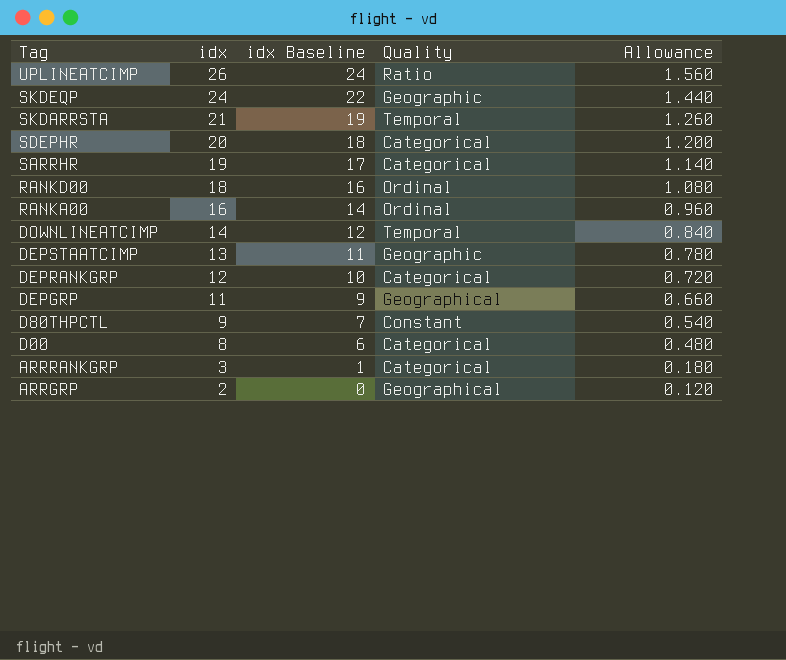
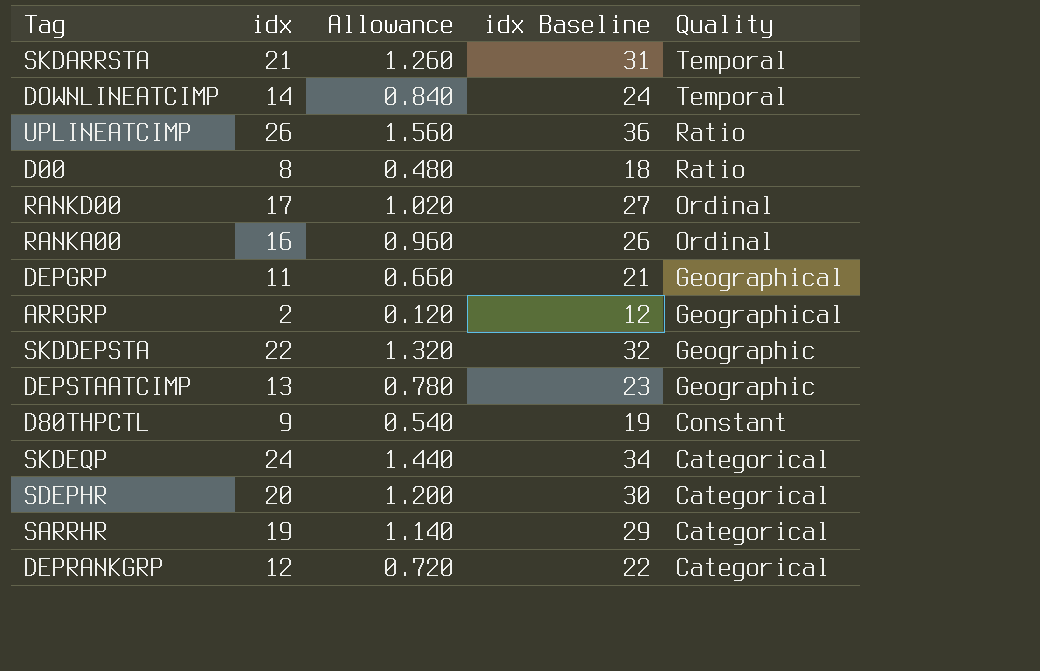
row order: Tag descending -> Quality descending
column Allowance | position: 5 -> 3
column idx Baseline | formula: [idx] - 2 -> [idx] + 10
row ARRRANKGRP: 3 | 1 | Categorical | 0.180 -> none
D00 | Quality: Categorical -> Ratio
RANKD00 | idx: 18 -> 17
RANKD00 | Allowance: 1.080 -> 1.020
row SKDDEPSTA: none -> 22 | 1.320 | 32 | Geographic
SKDEQP | Quality: Geographic -> Categorical

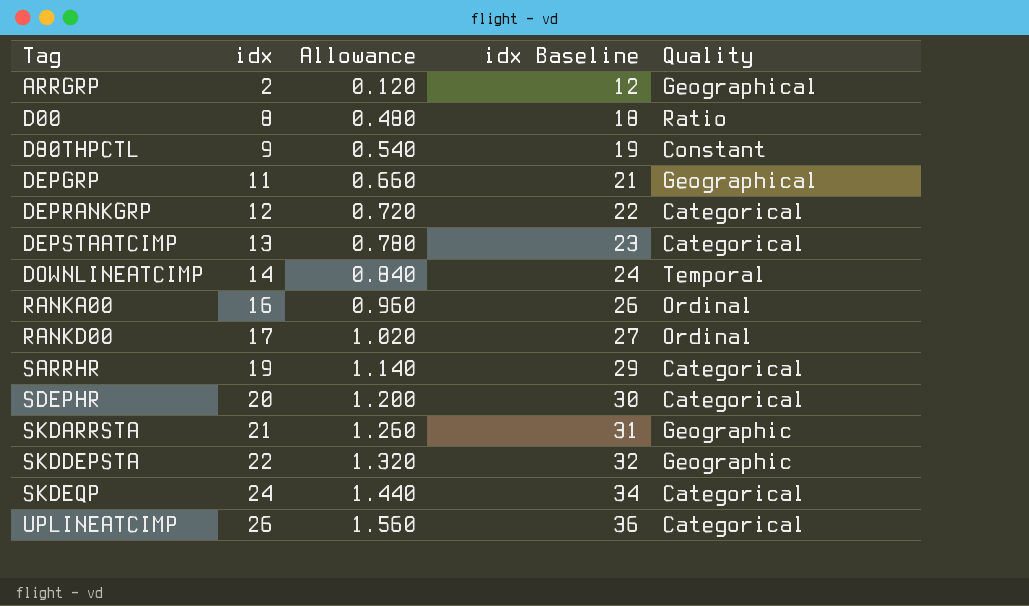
row order: Quality descending -> Tag ascending
DEPSTAATCIMP | Quality: Geographic -> Categorical
SKDARRSTA | Quality: Temporal -> Geographic
UPLINEATCIMP | Quality: Ratio -> Categorical

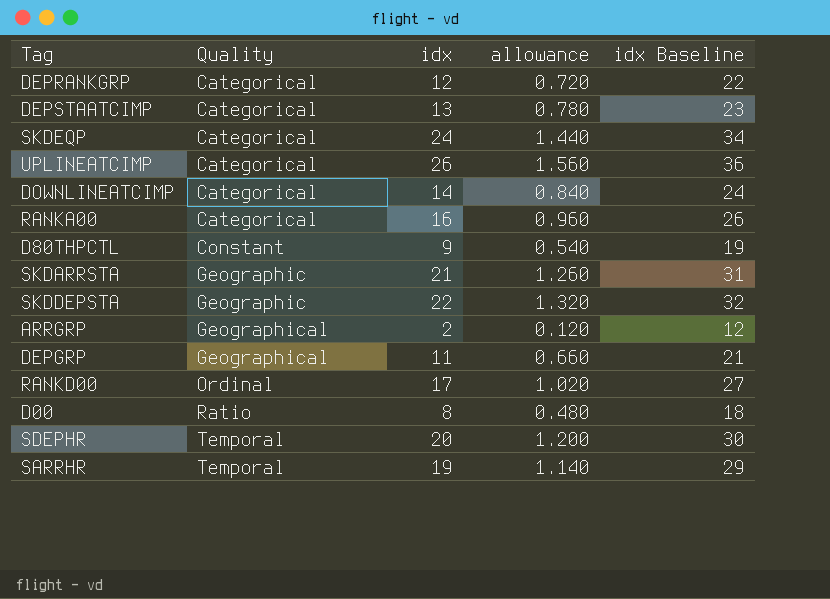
row order: Tag ascending -> Quality ascending
column Quality | position: 5 -> 2
column name: Allowance -> allowance
DOWNLINEATCIMP | Quality: Temporal -> Categorical
RANKA00 | Quality: Ordinal -> Categorical
SDEPHR | Quality: Categorical -> Temporal
SARRHR | Quality: Categorical -> Temporal

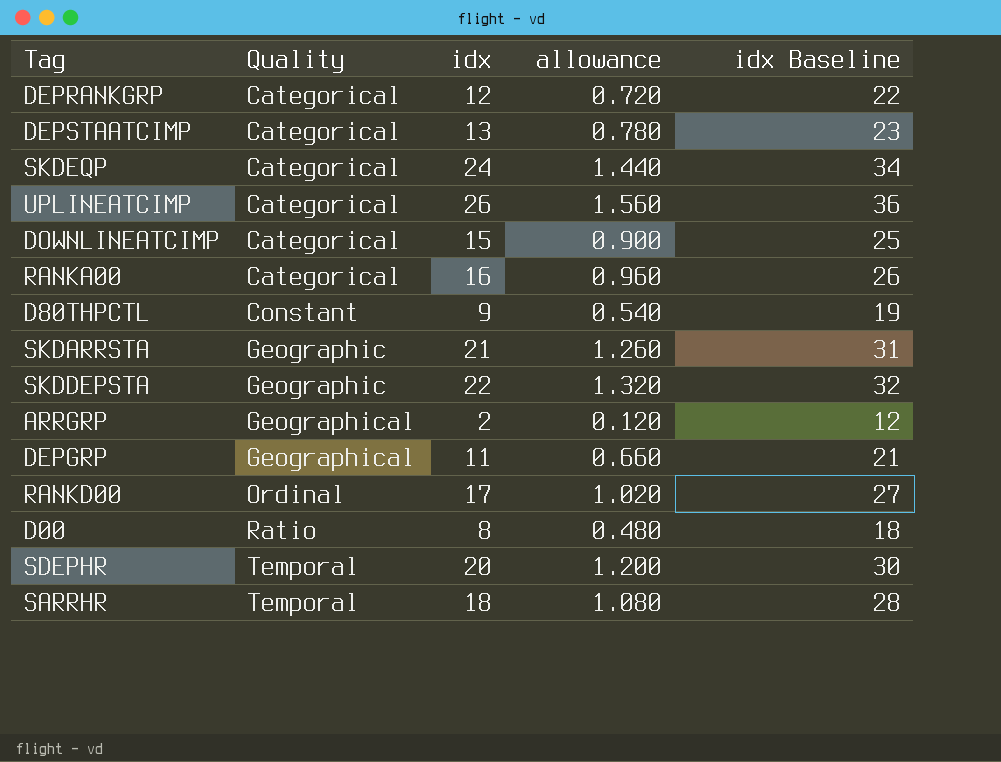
DOWNLINEATCIMP | idx: 14 -> 15
DOWNLINEATCIMP | allowance: 0.840 -> 0.900
DOWNLINEATCIMP | idx Baseline: 24 -> 25
SARRHR | idx: 19 -> 18
SARRHR | allowance: 1.140 -> 1.080
SARRHR | idx Baseline: 29 -> 28

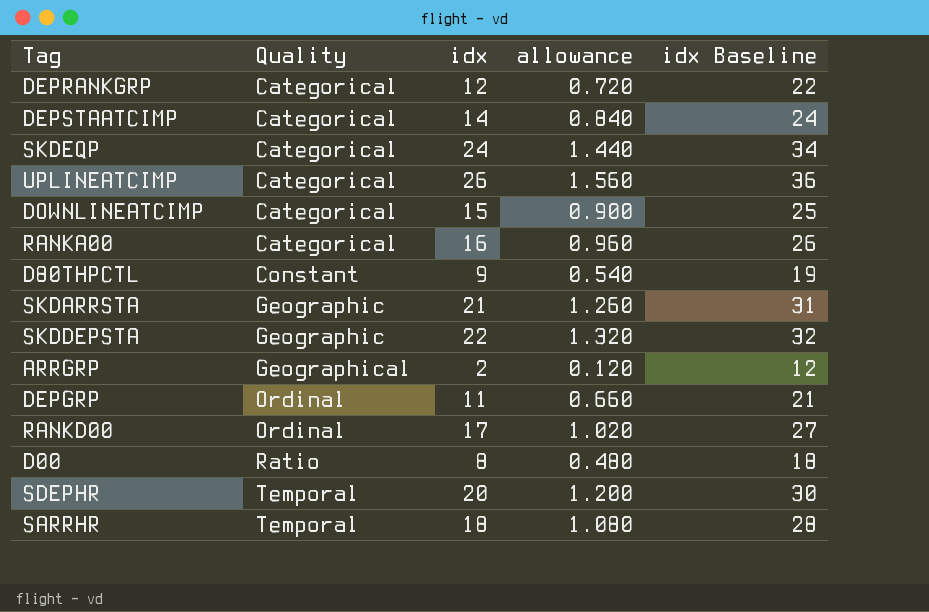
DEPSTAATCIMP | idx: 13 -> 14
DEPSTAATCIMP | allowance: 0.780 -> 0.840
DEPSTAATCIMP | idx Baseline: 23 -> 24
DEPGRP | Quality: Geographical -> Ordinal

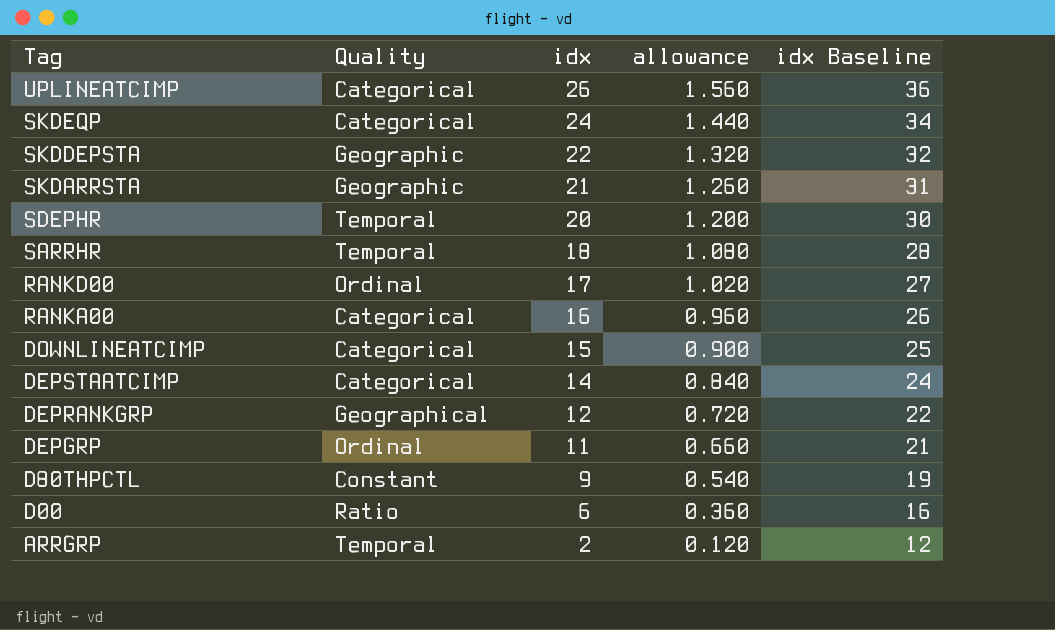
row order: Quality ascending -> Tag descending
DEPRANKGRP | Quality: Categorical -> Geographical
D00 | idx: 8 -> 6
D00 | allowance: 0.480 -> 0.360
D00 | idx Baseline: 18 -> 16
ARRGRP | Quality: Geographical -> Temporal

